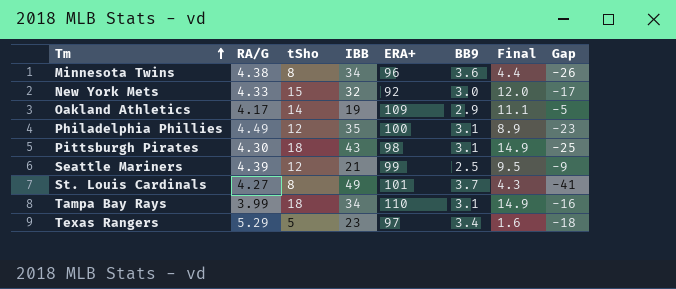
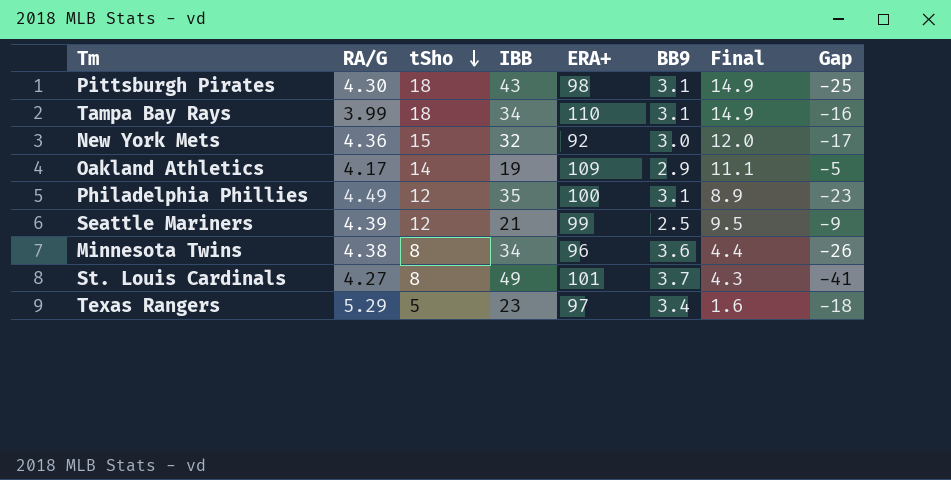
row order: Tm ascending -> tSho descending
New York Mets | RA/G: 4.33 -> 4.36

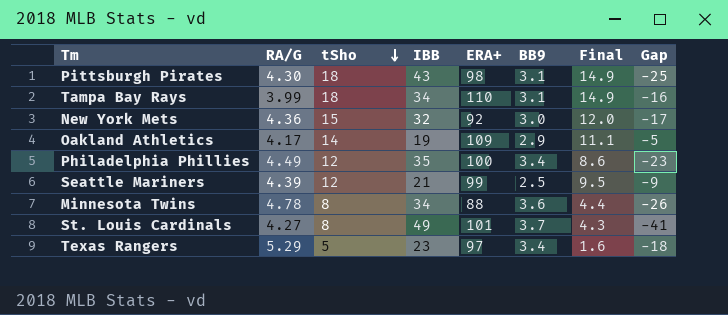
Philadelphia Phillies | BB9: 3.1 -> 3.4
Philadelphia Phillies | Final: 8.9 -> 8.6
Minnesota Twins | RA/G: 4.38 -> 4.78
Minnesota Twins | ERA+: 96 -> 88

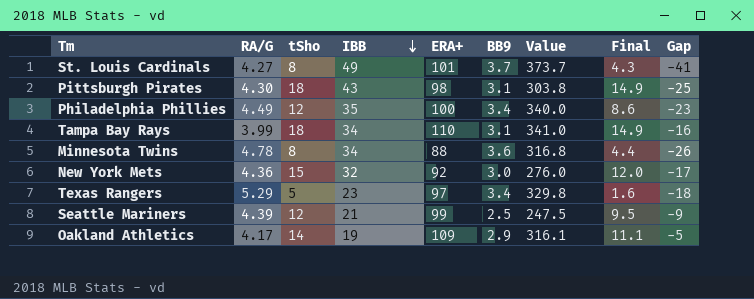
row order: tSho descending -> IBB descending
column Value | formula: none -> [ERA+] * [BB9]

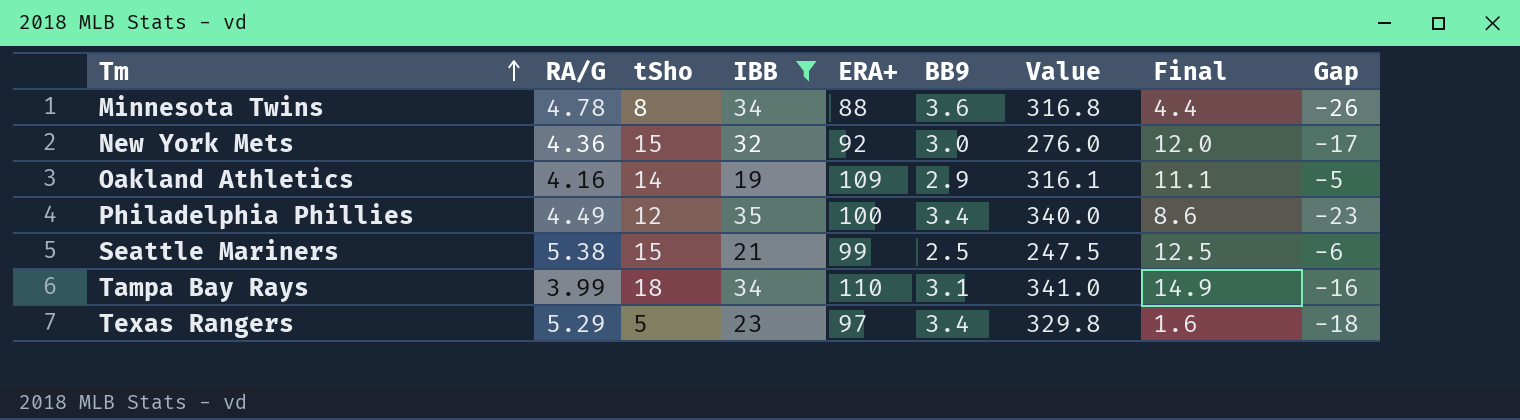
filter: none -> IBB <= 35
row order: IBB descending -> Tm ascending
Oakland Athletics | RA/G: 4.17 -> 4.16
Seattle Mariners | RA/G: 4.39 -> 5.38
Seattle Mariners | tSho: 12 -> 15
Seattle Mariners | Final: 9.5 -> 12.5
Seattle Mariners | Gap: -9 -> -6

